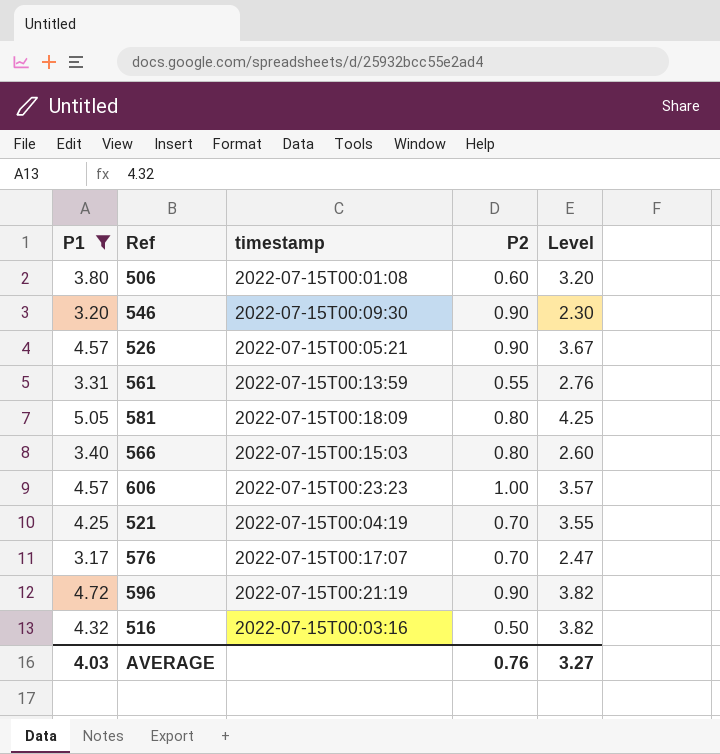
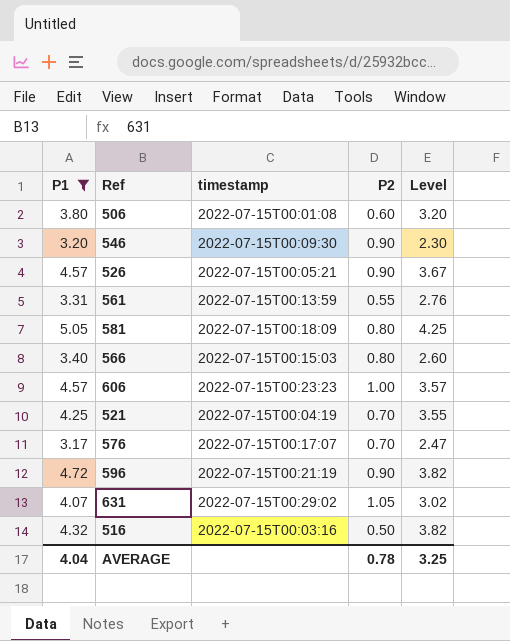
row 631: none -> 4.07 | 2022-07-15T00:29:02 | 1.05 | 3.02
AVERAGE | P1: 4.03 -> 4.04
AVERAGE | P2: 0.76 -> 0.78
AVERAGE | Level: 3.27 -> 3.25

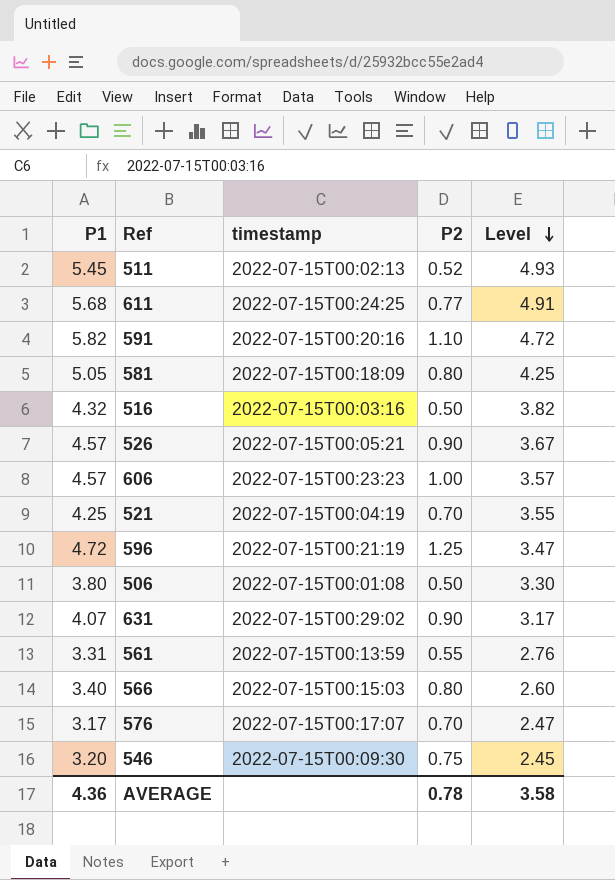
filter: P1 <= 5.05 -> none
row order: none -> Level descending
596 | P2: 0.90 -> 1.25
596 | Level: 3.82 -> 3.47
506 | P2: 0.60 -> 0.50
506 | Level: 3.20 -> 3.30
631 | P2: 1.05 -> 0.90
631 | Level: 3.02 -> 3.17
546 | P2: 0.90 -> 0.75
546 | Level: 2.30 -> 2.45
AVERAGE | P1: 4.04 -> 4.36
AVERAGE | Level: 3.25 -> 3.58

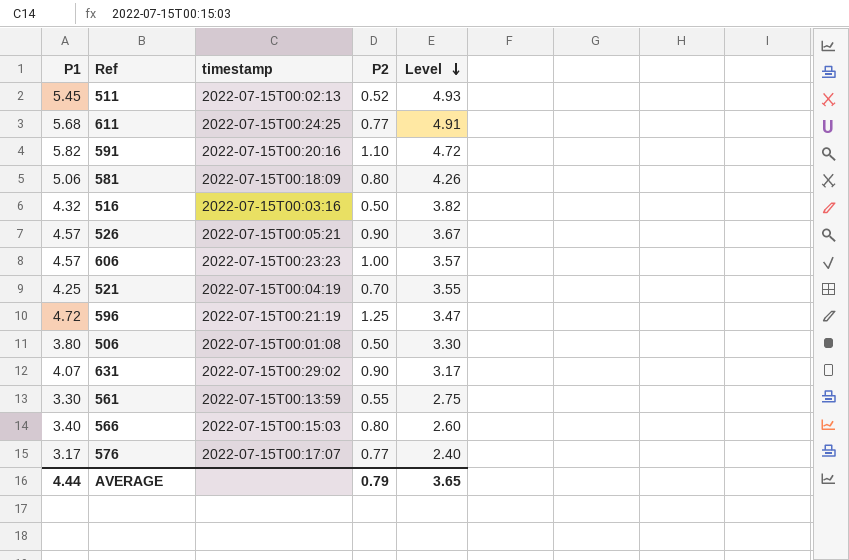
row 546: 3.20 | 2022-07-15T00:09:30 | 0.75 | 2.45 -> none
581 | P1: 5.05 -> 5.06
581 | Level: 4.25 -> 4.26
561 | P1: 3.31 -> 3.30
561 | Level: 2.76 -> 2.75
576 | P2: 0.70 -> 0.77
576 | Level: 2.47 -> 2.40
AVERAGE | P1: 4.36 -> 4.44
AVERAGE | P2: 0.78 -> 0.79
AVERAGE | Level: 3.58 -> 3.65

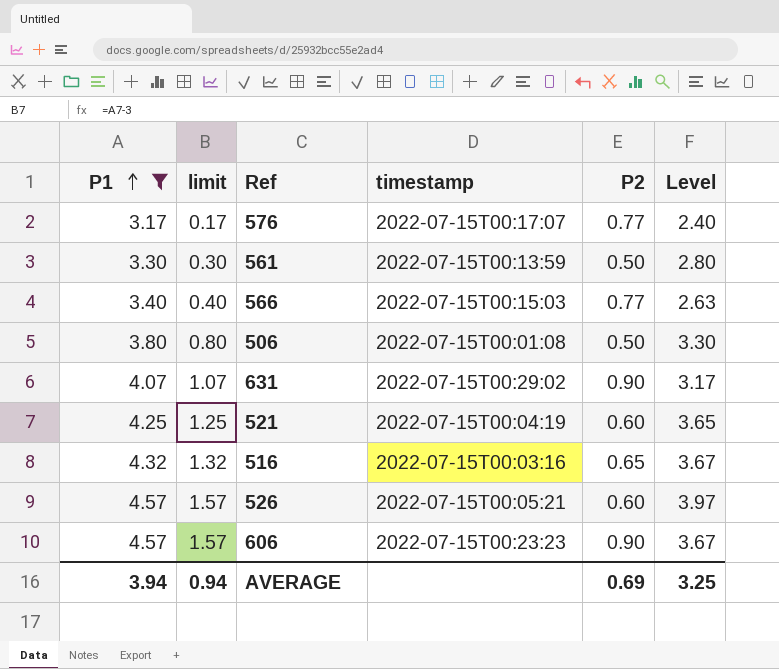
filter: none -> P1 <= 4.57
row order: Level descending -> P1 ascending
column limit | formula: none -> [P1] - 3
561 | P2: 0.55 -> 0.50
561 | Level: 2.75 -> 2.80
566 | P2: 0.80 -> 0.77
566 | Level: 2.60 -> 2.63
521 | P2: 0.70 -> 0.60
521 | Level: 3.55 -> 3.65
516 | P2: 0.50 -> 0.65
516 | Level: 3.82 -> 3.67
526 | P2: 0.90 -> 0.60
526 | Level: 3.67 -> 3.97
606 | P2: 1.00 -> 0.90
606 | Level: 3.57 -> 3.67
AVERAGE | P1: 4.44 -> 3.94
AVERAGE | P2: 0.79 -> 0.69
AVERAGE | Level: 3.65 -> 3.25

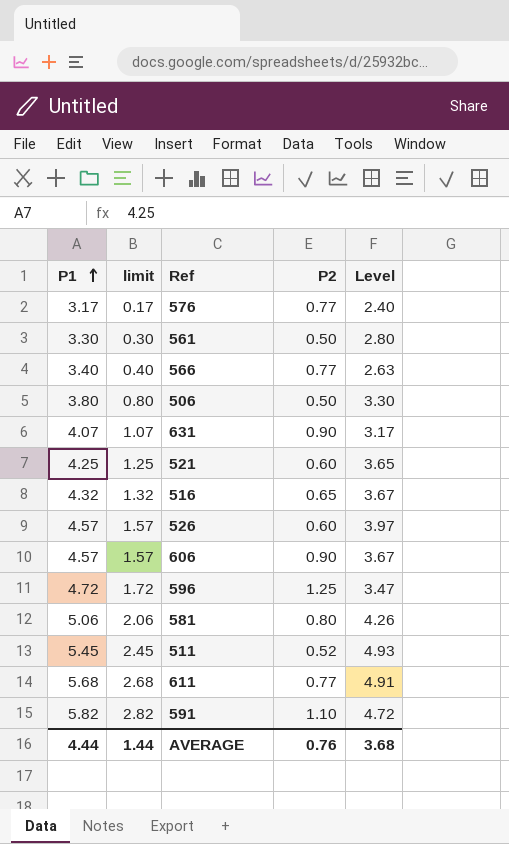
filter: P1 <= 4.57 -> none
column timestamp | position: 4 -> none
AVERAGE | P1: 3.94 -> 4.44
AVERAGE | limit: 0.94 -> 1.44
AVERAGE | P2: 0.69 -> 0.76
AVERAGE | Level: 3.25 -> 3.68

